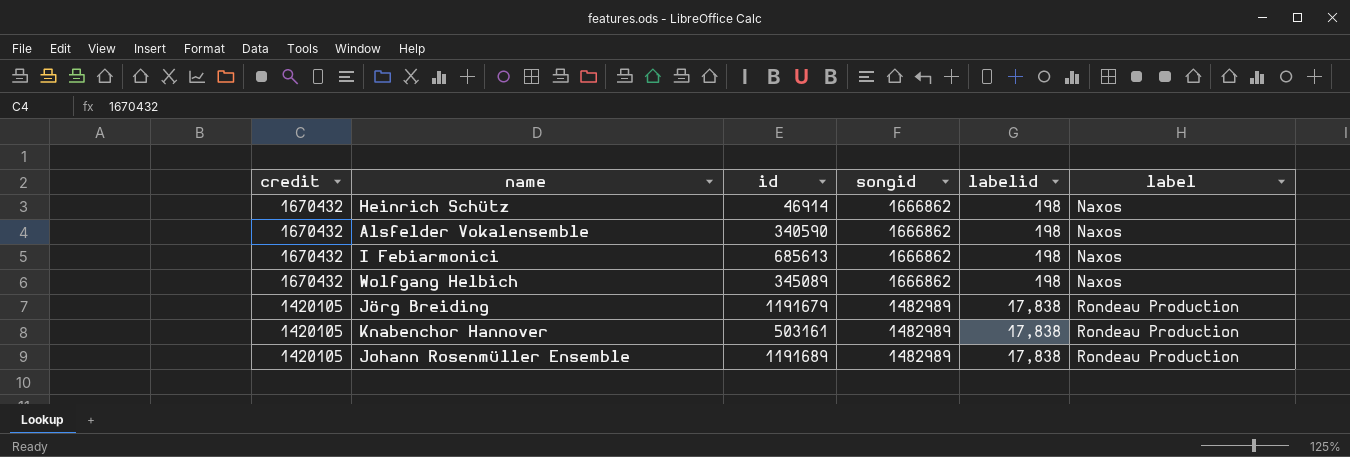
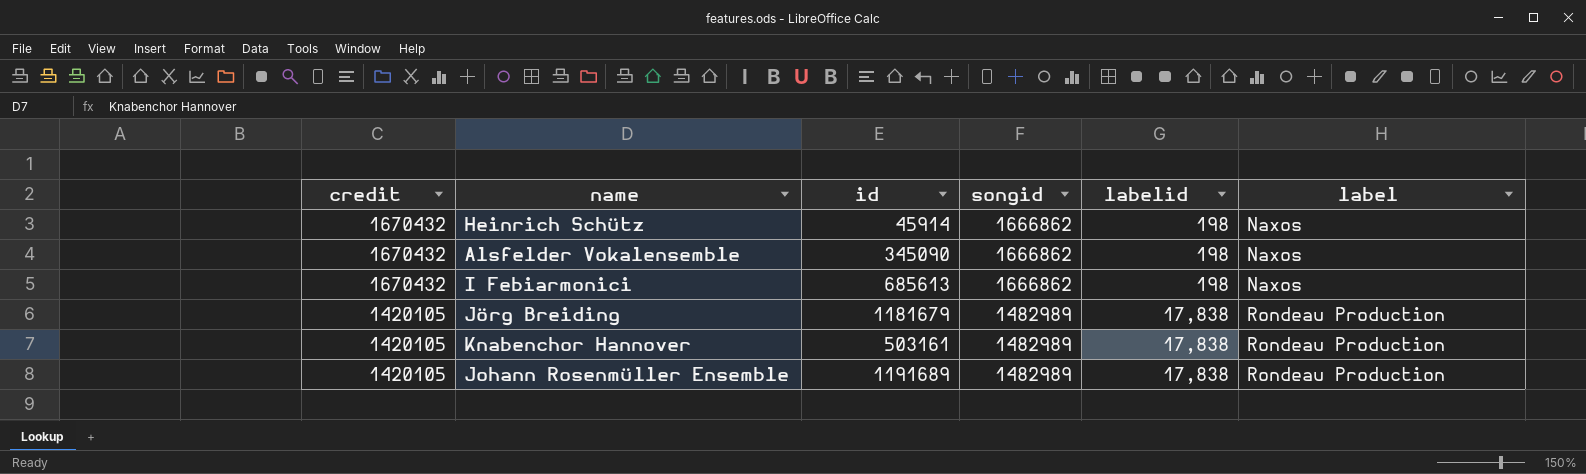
row Wolfgang Helbich: 1670432 | 345089 | 1666862 | 198 | Naxos -> none
Heinrich Schütz | id: 46914 -> 45914
Alsfelder Vokalensemble | id: 340590 -> 345090
Jörg Breiding | id: 1191679 -> 1181679

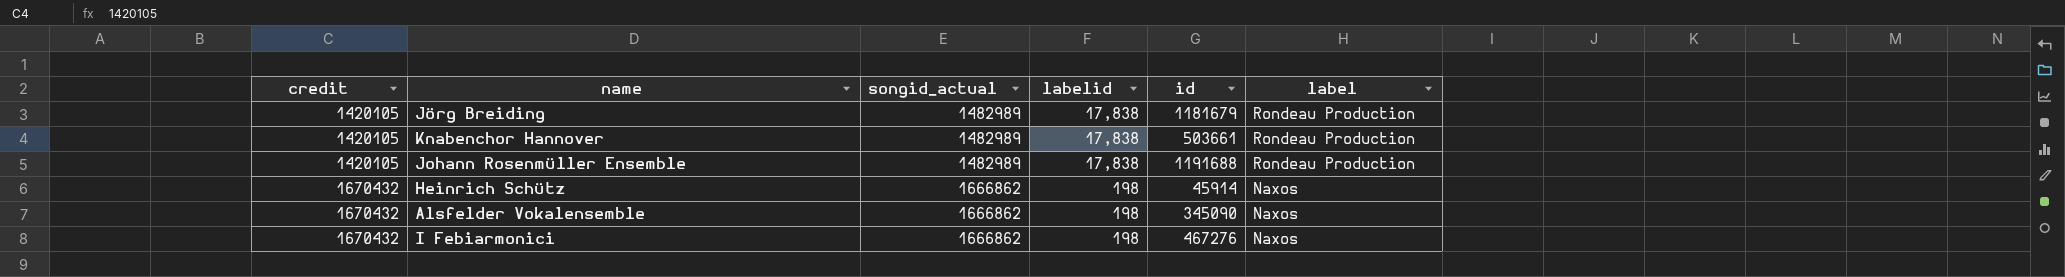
row order: credit descending -> credit ascending
column name: songid -> songid_actual
column id | position: 3 -> 5
Knabenchor Hannover | id: 503161 -> 503661
Johann Rosenmüller Ensemble | id: 1191689 -> 1191688
I Febiarmonici | id: 685613 -> 467276

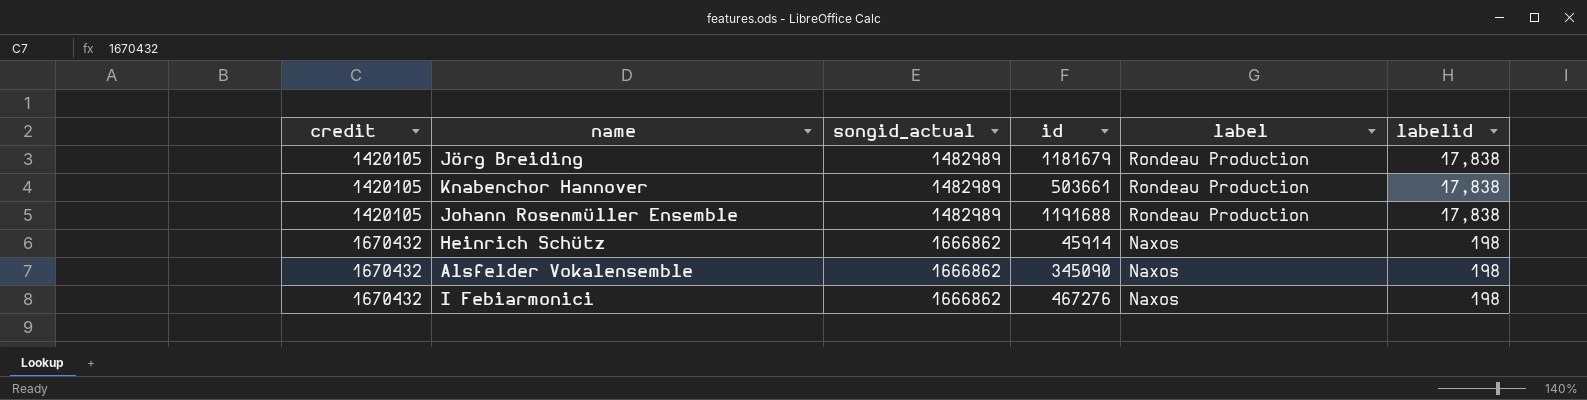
column labelid | position: 4 -> 6

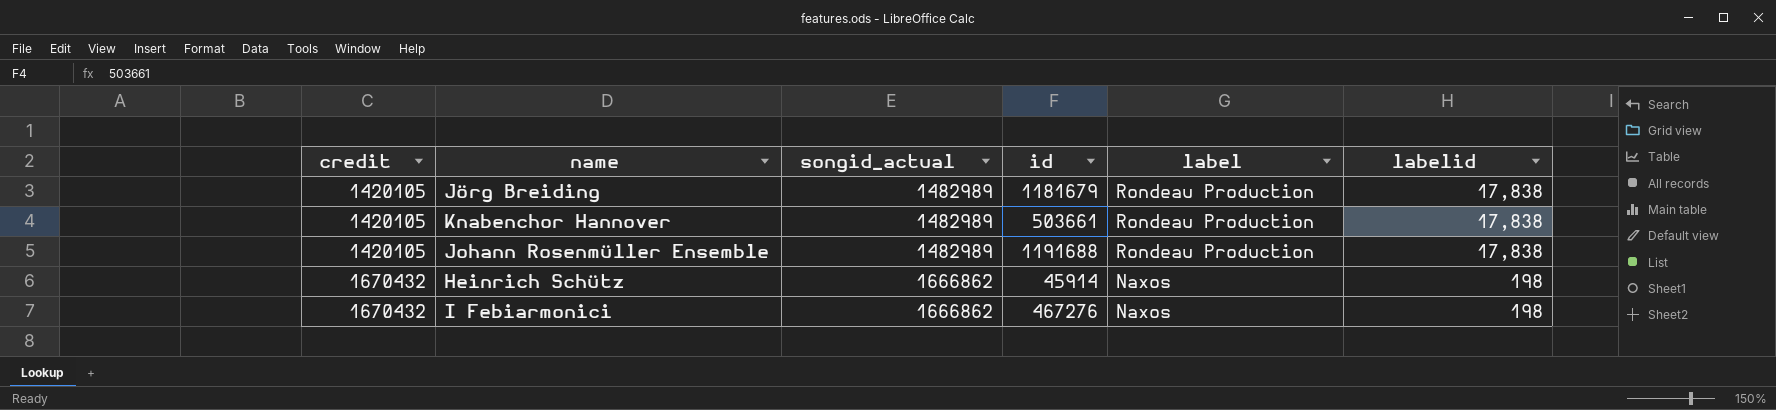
row Alsfelder Vokalensemble: 1670432 | 1666862 | 345090 | Naxos | 198 -> none

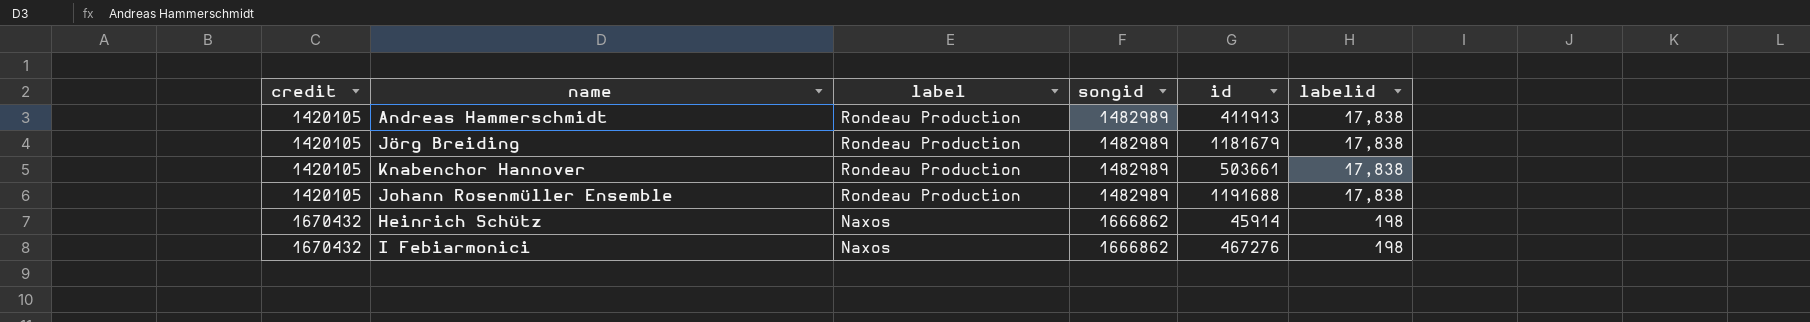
column label | position: 5 -> 3
column name: songid_actual -> songid
row Andreas Hammerschmidt: none -> 1420105 | Rondeau Production | 1482989 | 411913 | 17,838

